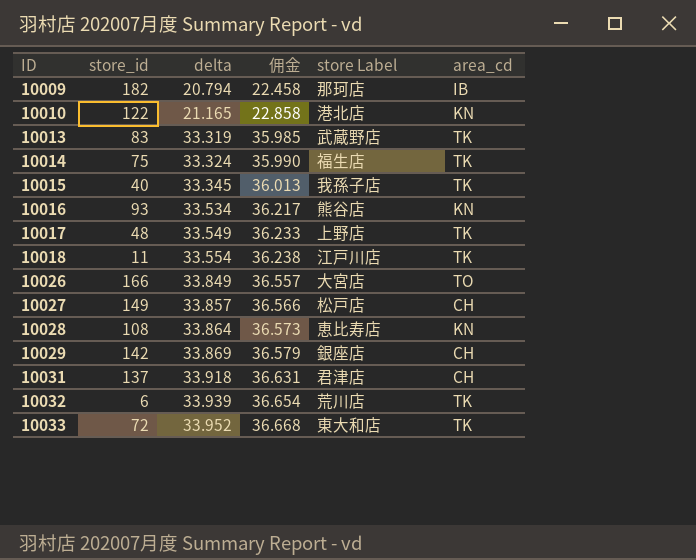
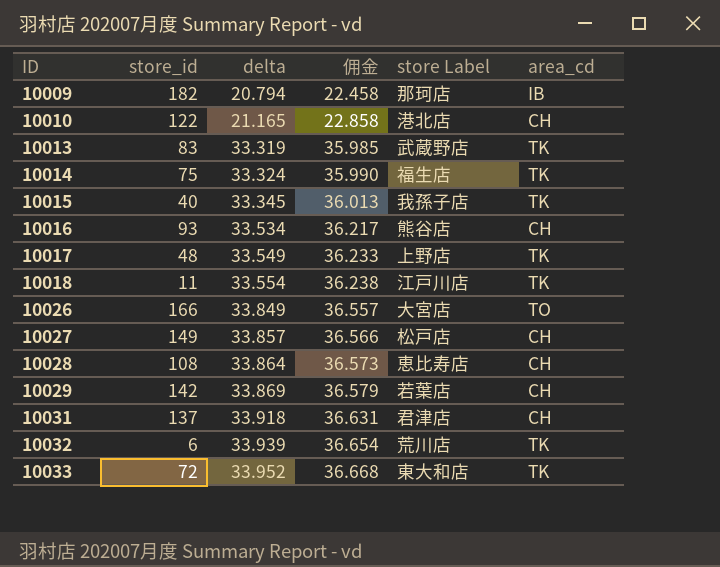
10010 | area_cd: KN -> CH
10016 | area_cd: KN -> CH
10028 | area_cd: KN -> CH
10029 | store Label: 銀座店 -> 若葉店

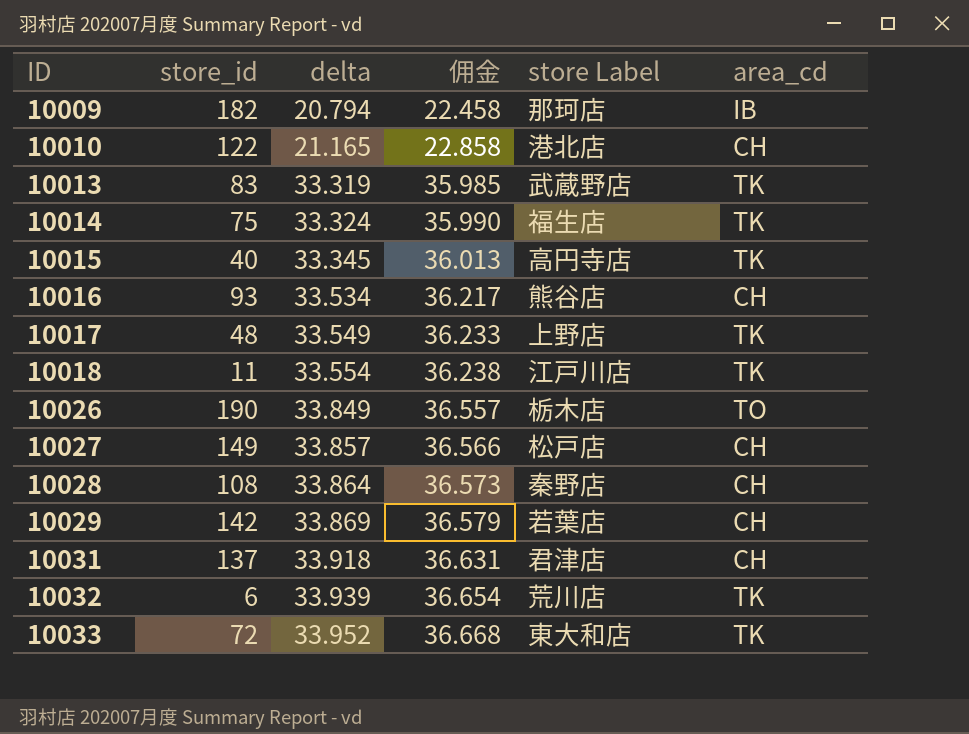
10015 | store Label: 我孫子店 -> 高円寺店
10026 | store_id: 166 -> 190
10026 | store Label: 大宮店 -> 栃木店
10028 | store Label: 恵比寿店 -> 秦野店

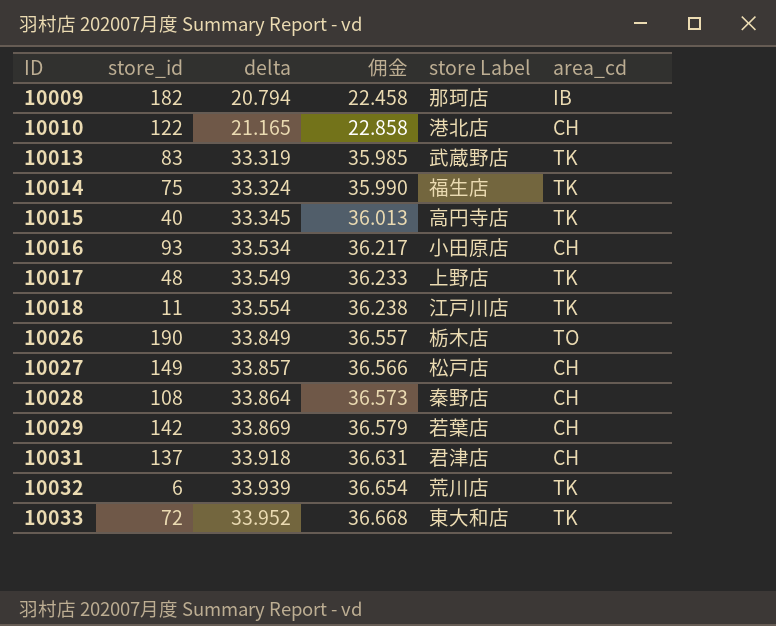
10016 | store Label: 熊谷店 -> 小田原店

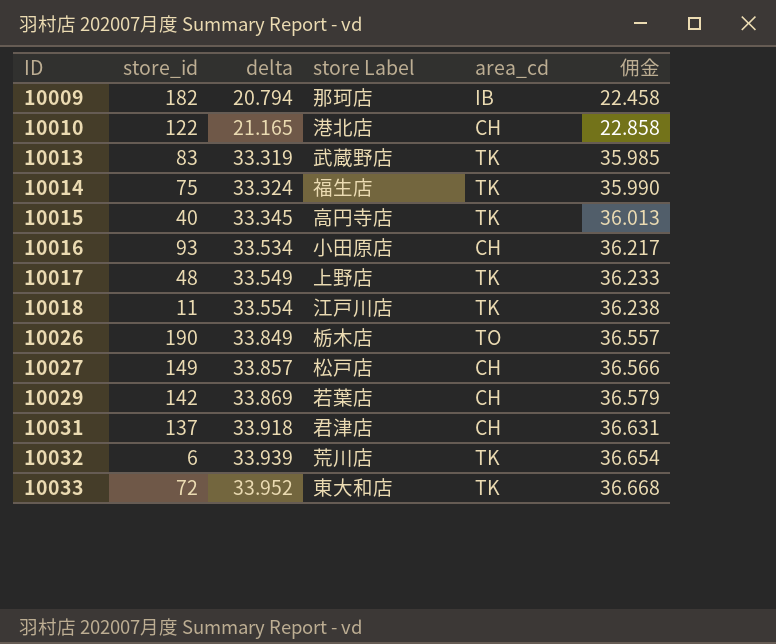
column 佣金 | position: 4 -> 6
row 10028: 108 | 33.864 | 36.573 | 秦野店 | CH -> none

